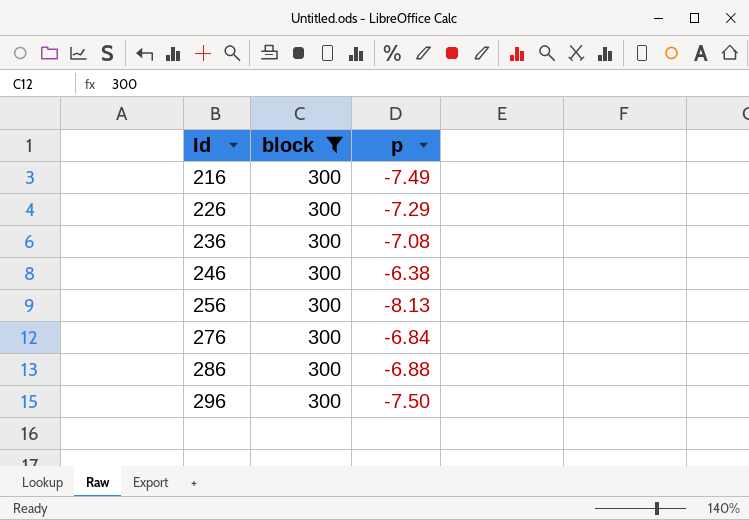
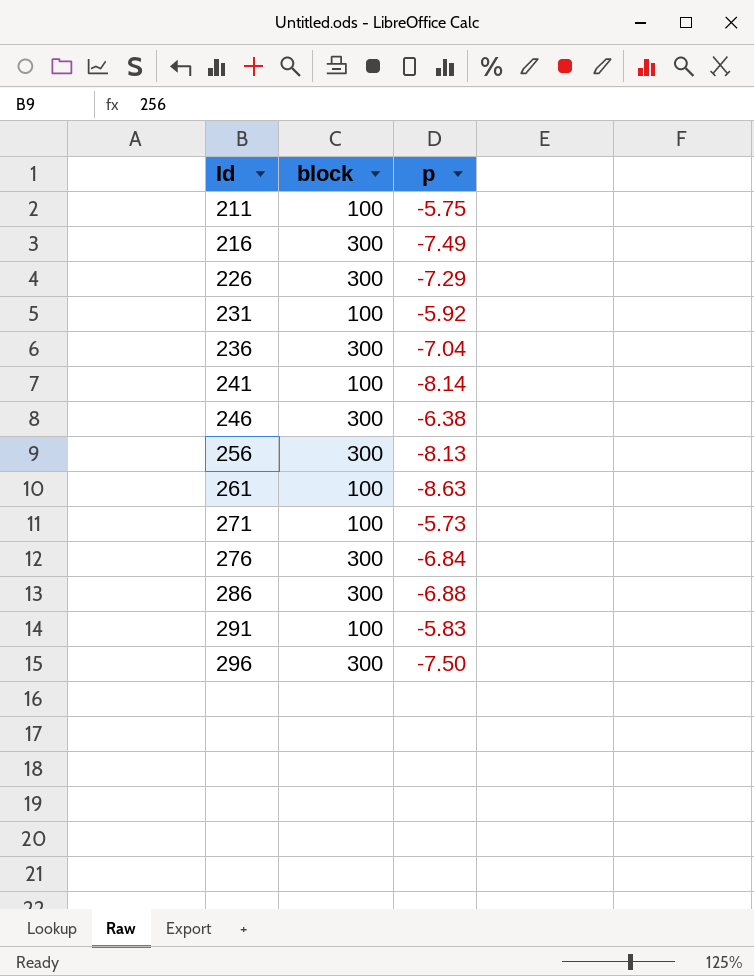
filter: block = 300 -> none
236 | p: -7.08 -> -7.04

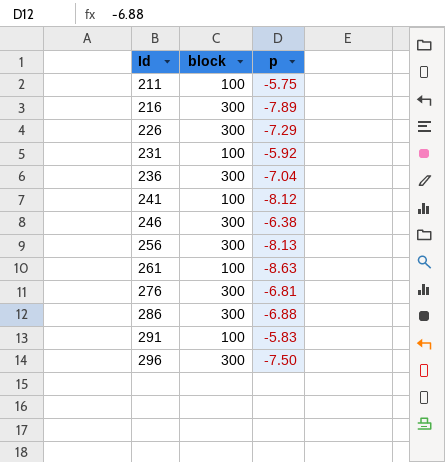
row 271: 100 | -5.73 -> none
216 | p: -7.49 -> -7.89
241 | p: -8.14 -> -8.12
276 | p: -6.84 -> -6.81

